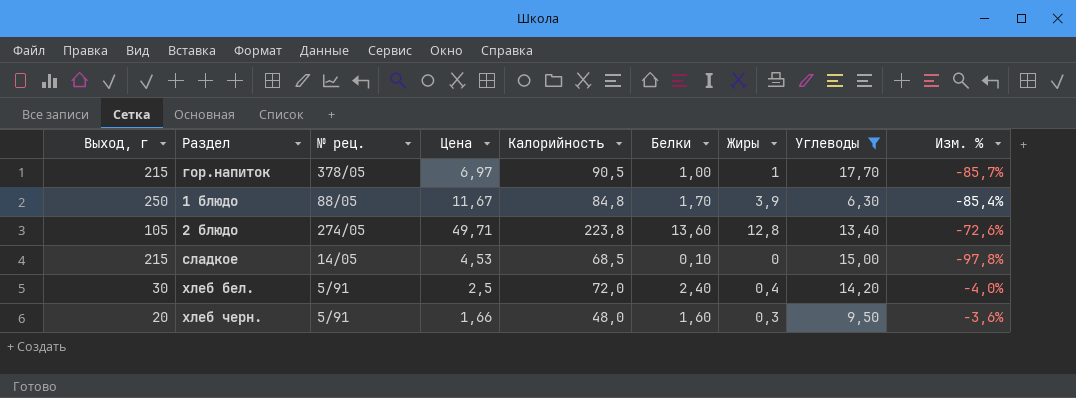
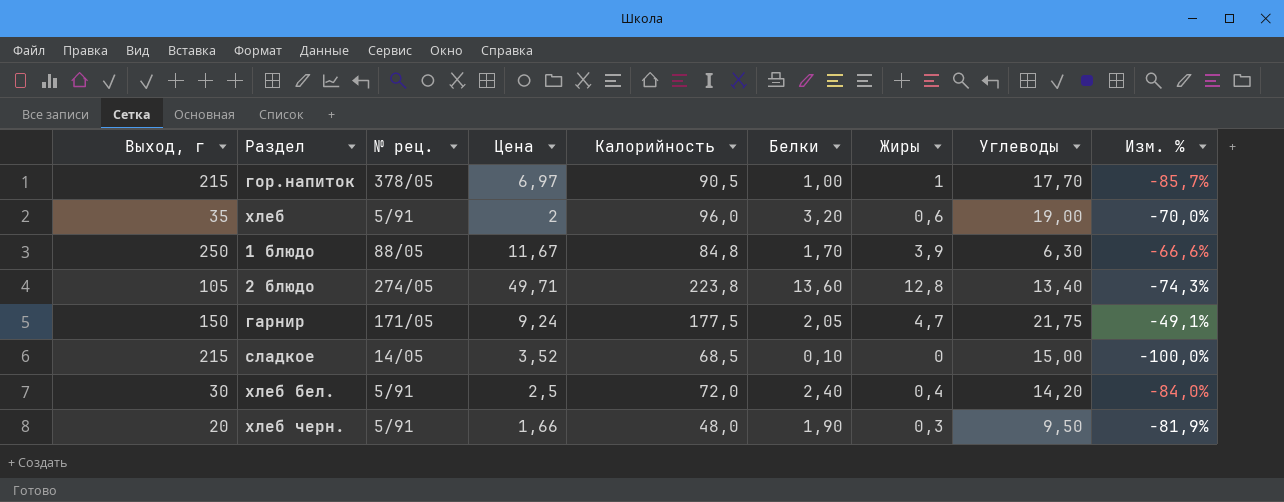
filter: Углеводы <= 17,70 -> none
column Изм. % | formula: ([Белки] - [Цена]) / [Цена] -> ([Жиры] - [Цена]) / [Цена]
сладкое | Цена: 4,53 -> 3,52
хлеб черн. | Белки: 1,60 -> 1,90

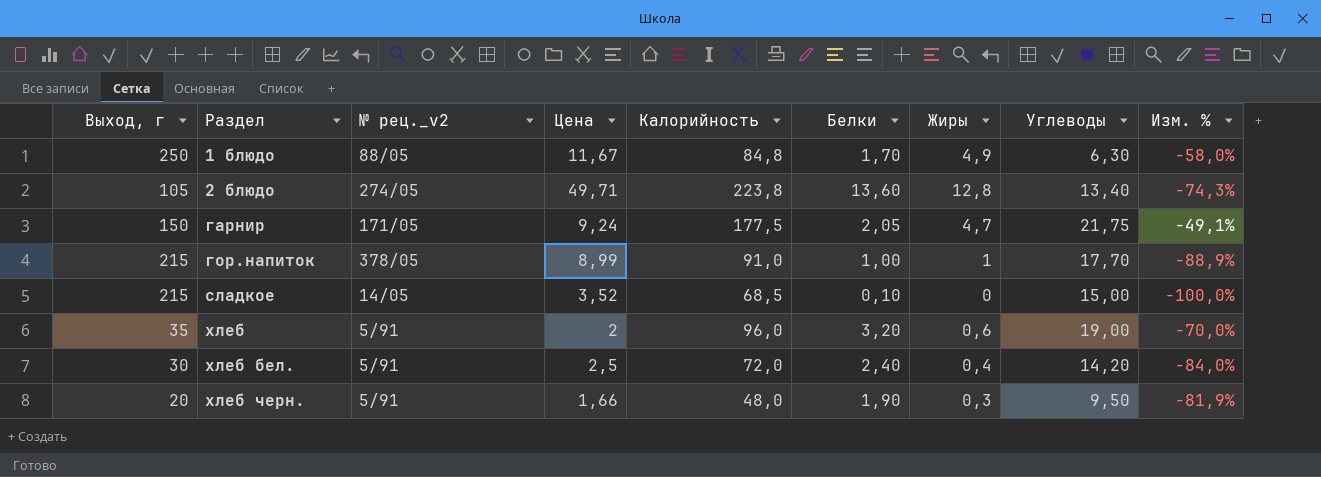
row order: none -> Раздел ascending
column name: № рец. -> № рец._v2
1 блюдо | Жиры: 3,9 -> 4,9
1 блюдо | Изм. %: -66,6% -> -58,0%
гор.напиток | Цена: 6,97 -> 8,99
гор.напиток | Калорийность: 90,5 -> 91,0
гор.напиток | Изм. %: -85,7% -> -88,9%

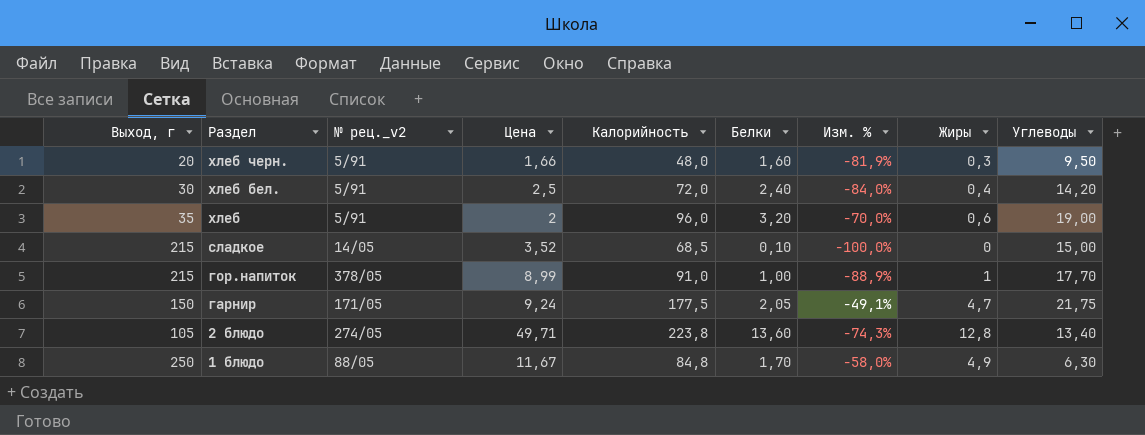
row order: Раздел ascending -> Раздел descending
column Изм. % | position: 9 -> 7
хлеб черн. | Белки: 1,90 -> 1,60

